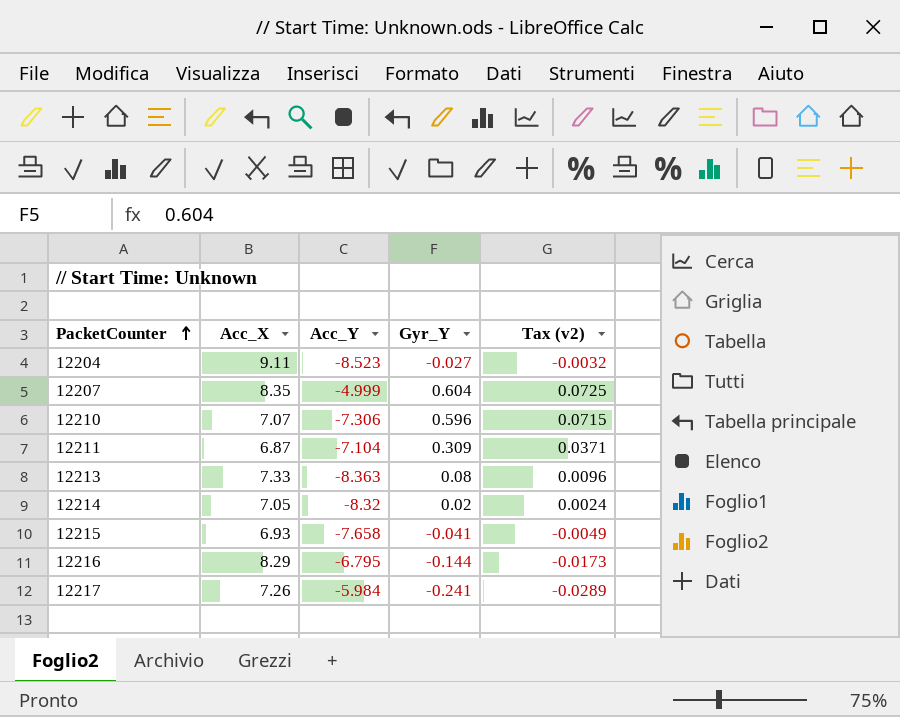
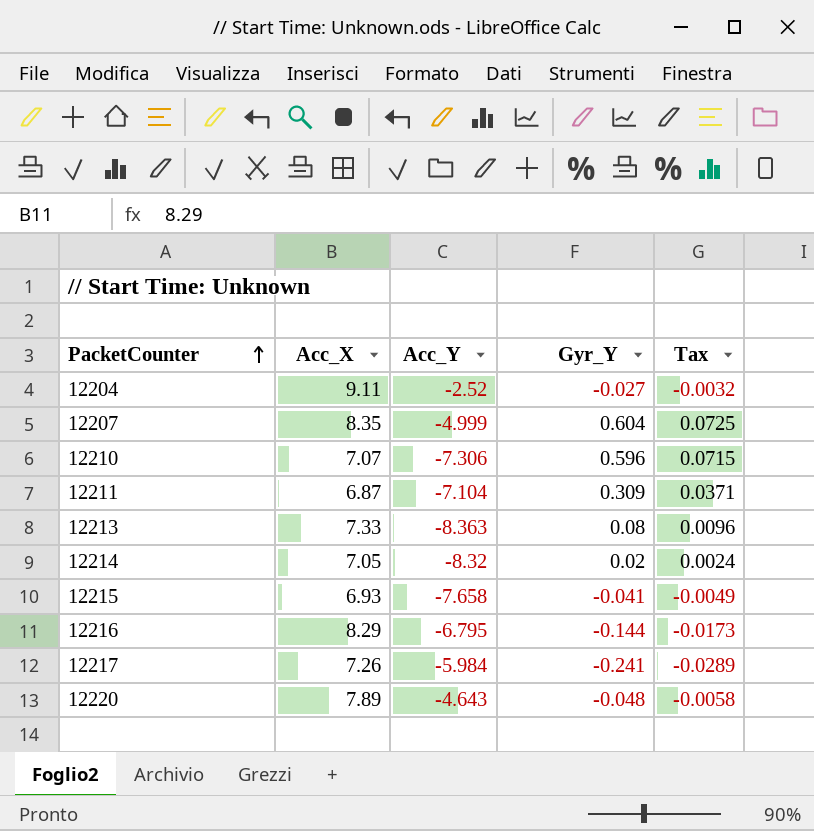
column name: Tax (v2) -> Tax
12204 | Acc_Y: -8.523 -> -2.52
row 12220: none -> 7.89 | -4.643 | -0.048 | -0.0058

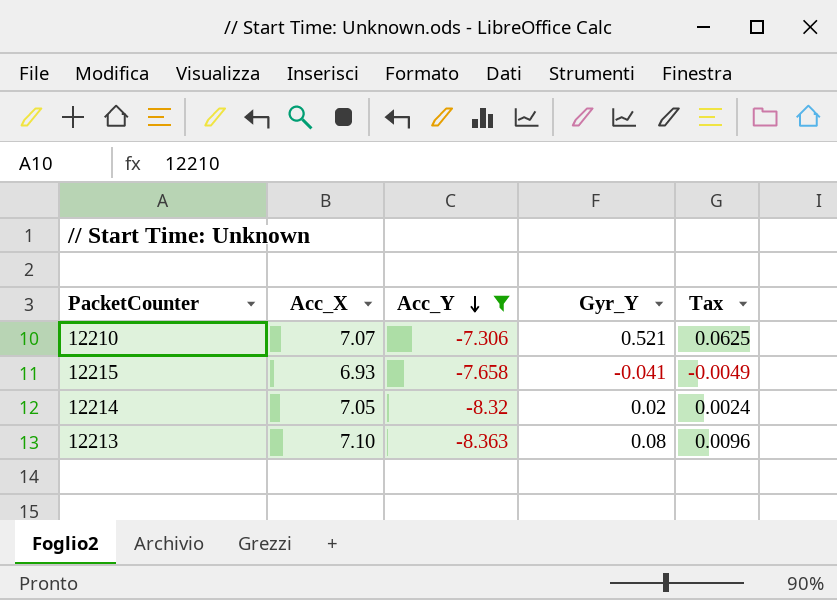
filter: none -> Acc_Y <= -7.306
row order: PacketCounter ascending -> Acc_Y descending
12210 | Gyr_Y: 0.596 -> 0.521
12210 | Tax: 0.0715 -> 0.0625
12213 | Acc_X: 7.33 -> 7.10

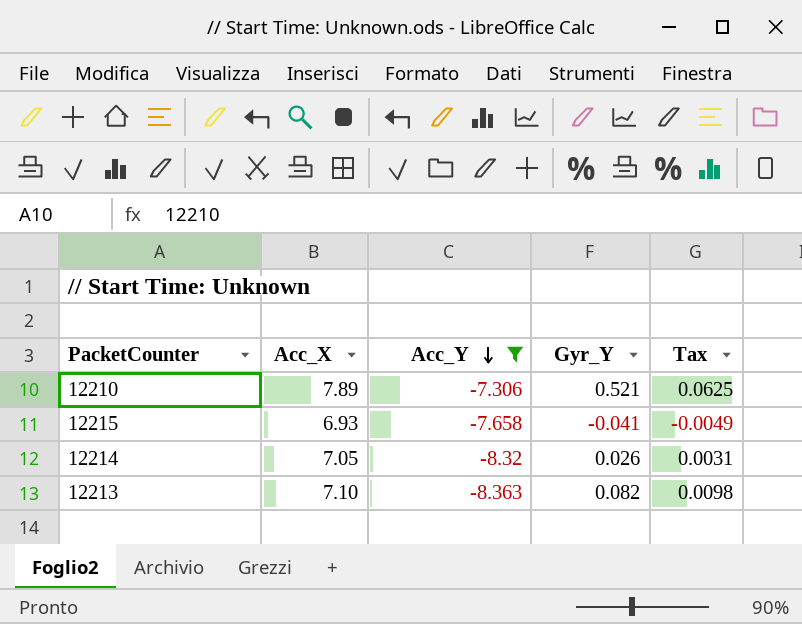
12210 | Acc_X: 7.07 -> 7.89
12214 | Gyr_Y: 0.02 -> 0.026
12214 | Tax: 0.0024 -> 0.0031
12213 | Gyr_Y: 0.08 -> 0.082
12213 | Tax: 0.0096 -> 0.0098

